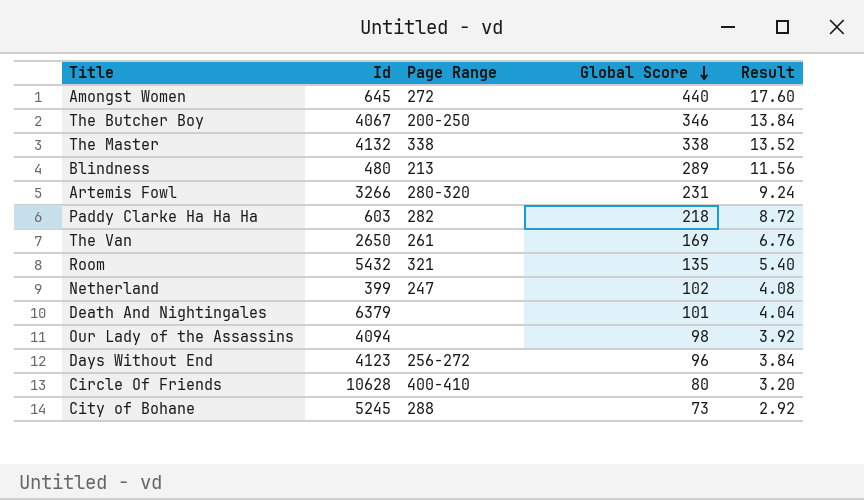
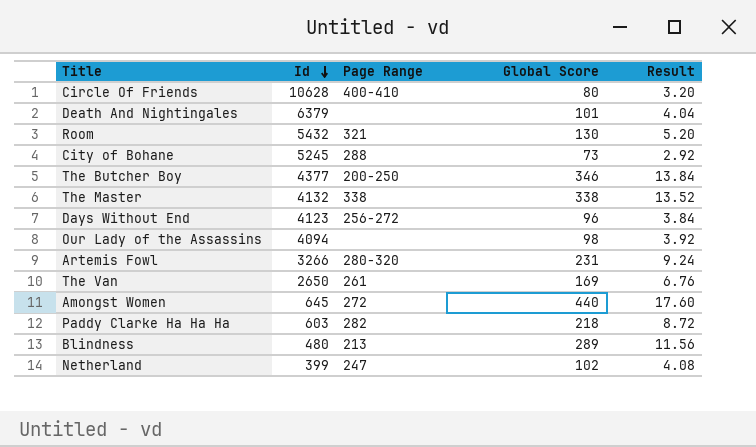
row order: Global Score descending -> Id descending
Room | Global Score: 135 -> 130
Room | Result: 5.40 -> 5.20
The Butcher Boy | Id: 4067 -> 4377

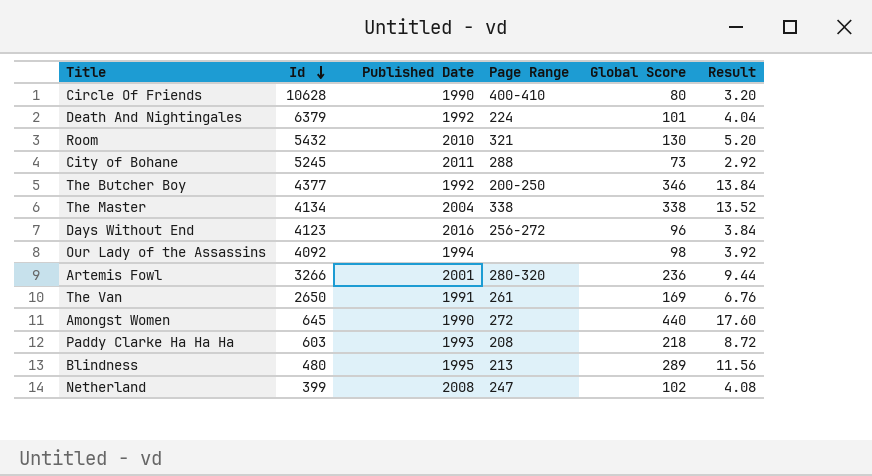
column Published Date | position: none -> 3
Death And Nightingales | Page Range: none -> 224
The Master | Id: 4132 -> 4134
Our Lady of the Assassins | Id: 4094 -> 4092
Artemis Fowl | Global Score: 231 -> 236
Artemis Fowl | Result: 9.24 -> 9.44
Paddy Clarke Ha Ha Ha | Page Range: 282 -> 208

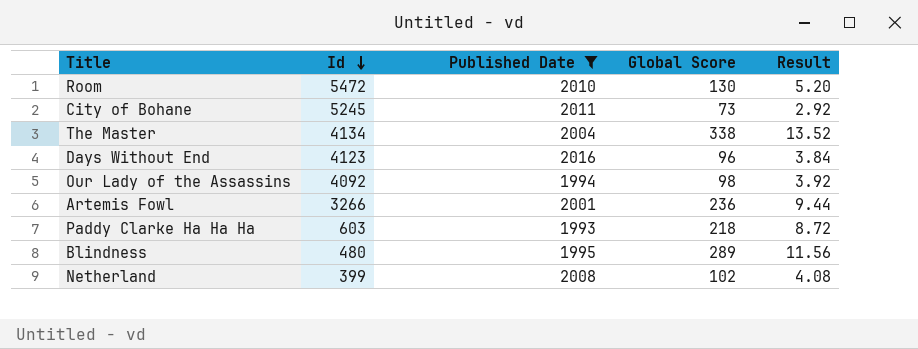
filter: none -> Published Date >= 1993
column Page Range | position: 4 -> none
Room | Id: 5432 -> 5472

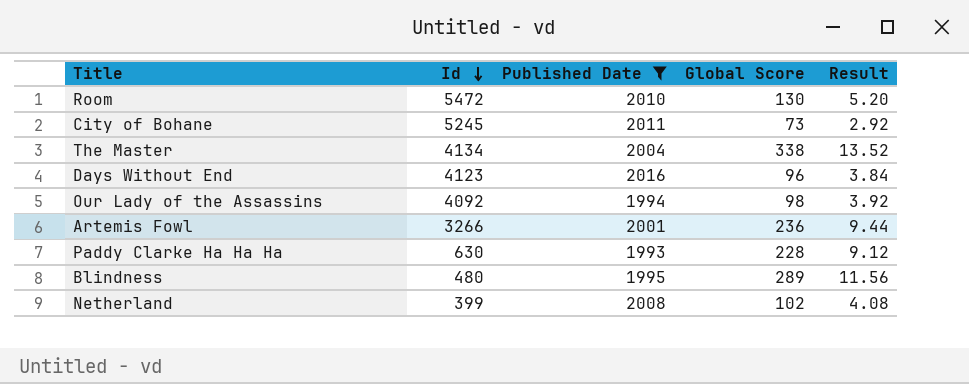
Paddy Clarke Ha Ha Ha | Id: 603 -> 630
Paddy Clarke Ha Ha Ha | Global Score: 218 -> 228
Paddy Clarke Ha Ha Ha | Result: 8.72 -> 9.12

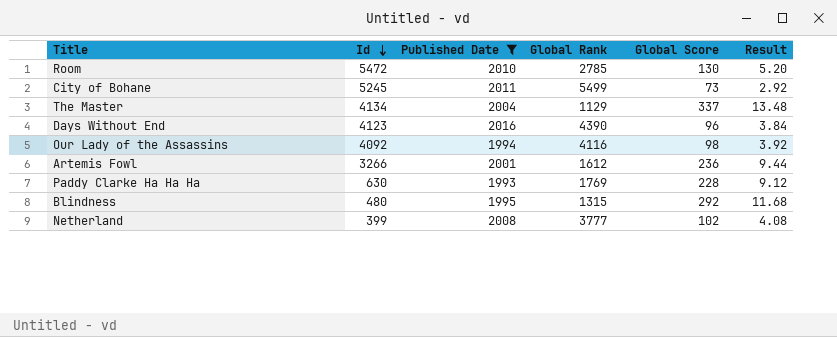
column Global Rank | position: none -> 4
The Master | Global Score: 338 -> 337
The Master | Result: 13.52 -> 13.48
Blindness | Global Score: 289 -> 292
Blindness | Result: 11.56 -> 11.68

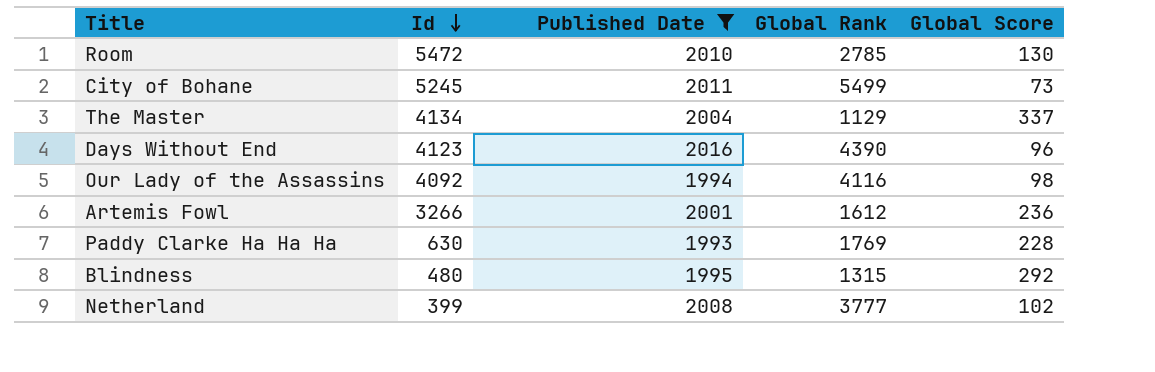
column Result | formula: [Global Score] * 0.04 -> none

